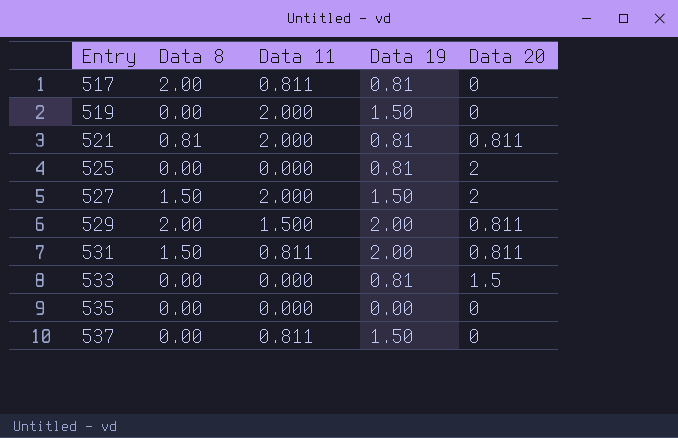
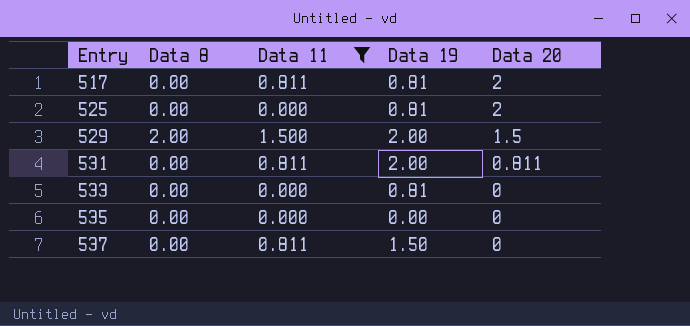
filter: none -> Data 11 != 2.000
517 | Data 8: 2.00 -> 0.00
517 | Data 20: 0 -> 2
529 | Data 20: 0.811 -> 1.5
531 | Data 8: 1.50 -> 0.00
533 | Data 20: 1.5 -> 0

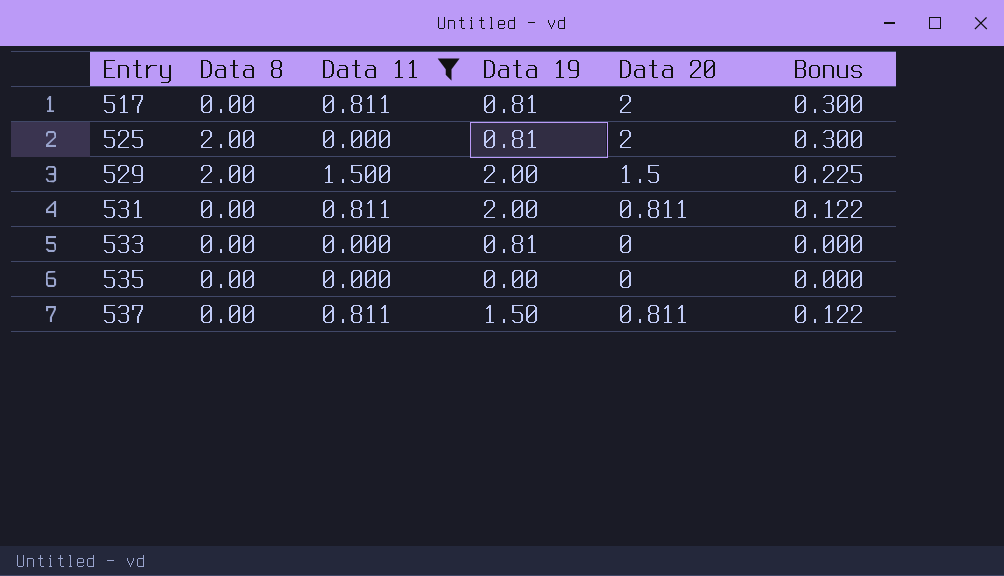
column Bonus | formula: none -> [Data 20] * 0.15
525 | Data 8: 0.00 -> 2.00
537 | Data 20: 0 -> 0.811

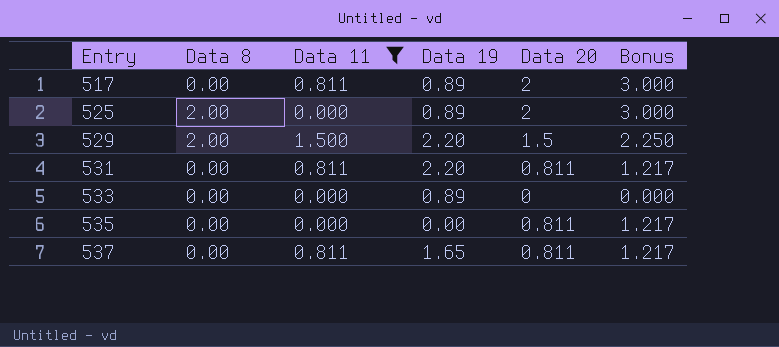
column Bonus | formula: [Data 20] * 0.15 -> [Data 20] * 1.5
517 | Data 19: 0.81 -> 0.89
525 | Data 19: 0.81 -> 0.89
529 | Data 19: 2.00 -> 2.20
531 | Data 19: 2.00 -> 2.20
533 | Data 19: 0.81 -> 0.89
535 | Data 20: 0 -> 0.811
537 | Data 19: 1.50 -> 1.65

